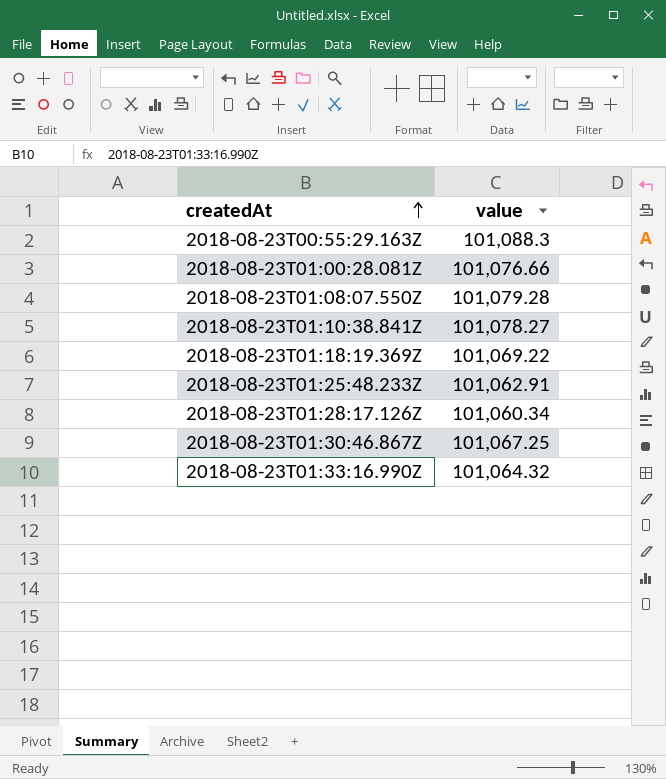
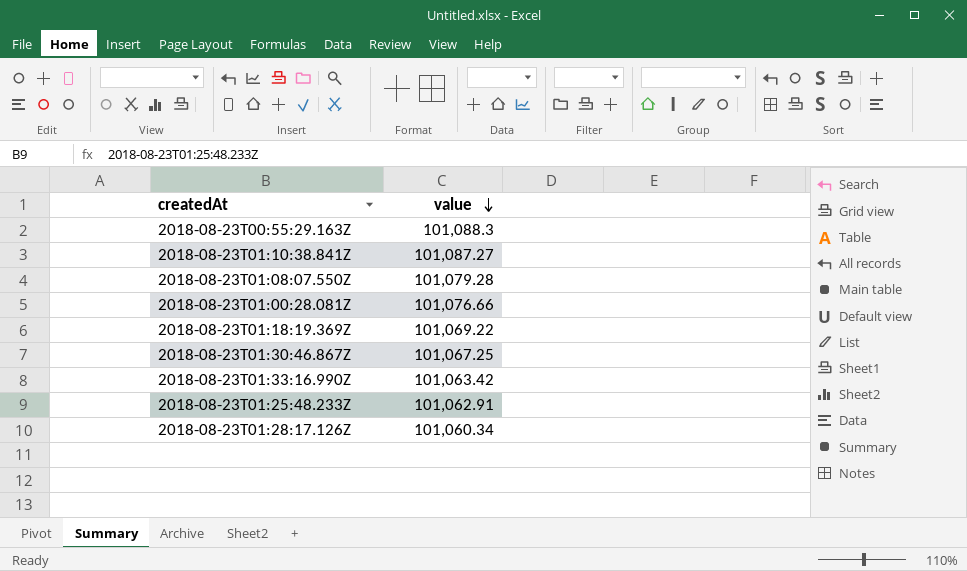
row order: createdAt ascending -> value descending
2018-08-23T01:10:38.841Z | value: 101,078.27 -> 101,087.27
2018-08-23T01:33:16.990Z | value: 101,064.32 -> 101,063.42

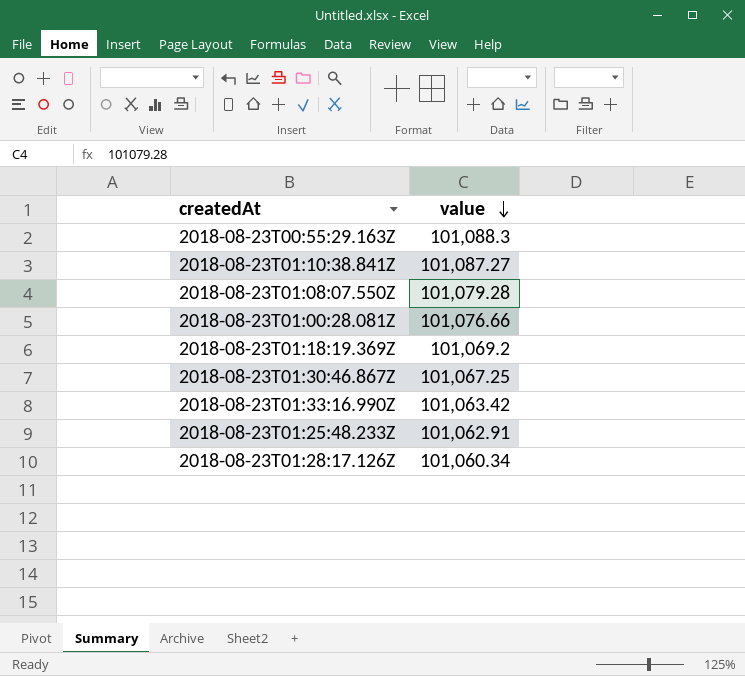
2018-08-23T01:18:19.369Z | value: 101,069.22 -> 101,069.2

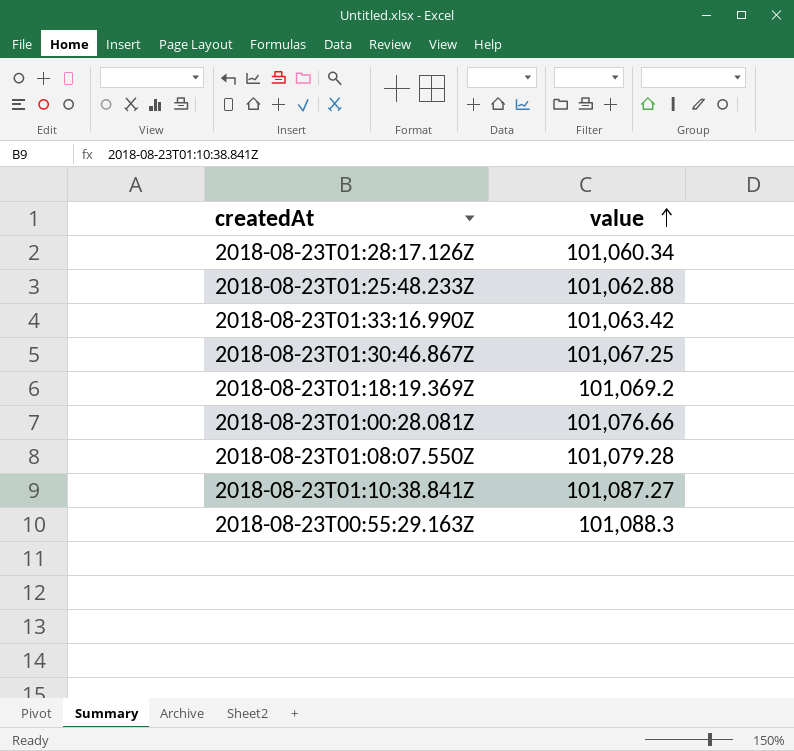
row order: value descending -> value ascending
2018-08-23T01:25:48.233Z | value: 101,062.91 -> 101,062.88

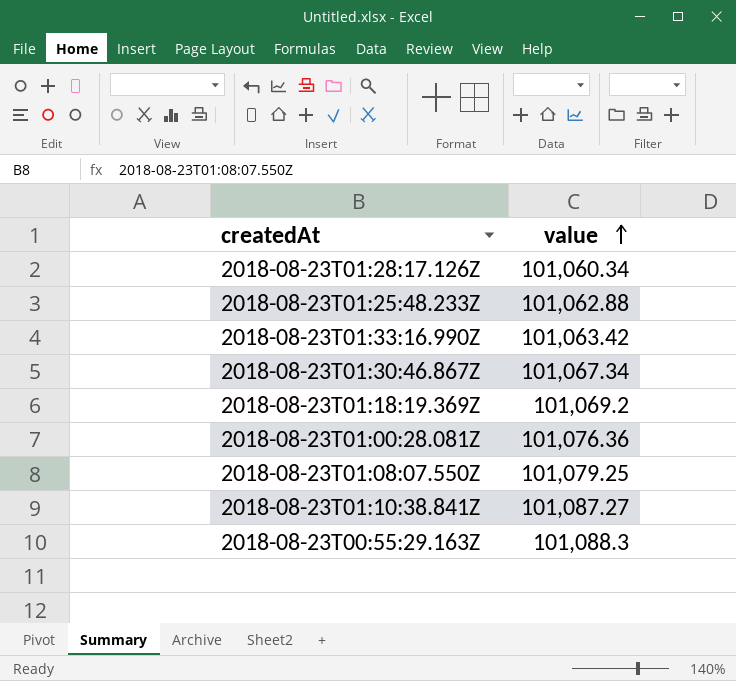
2018-08-23T01:30:46.867Z | value: 101,067.25 -> 101,067.34
2018-08-23T01:00:28.081Z | value: 101,076.66 -> 101,076.36
2018-08-23T01:08:07.550Z | value: 101,079.28 -> 101,079.25

